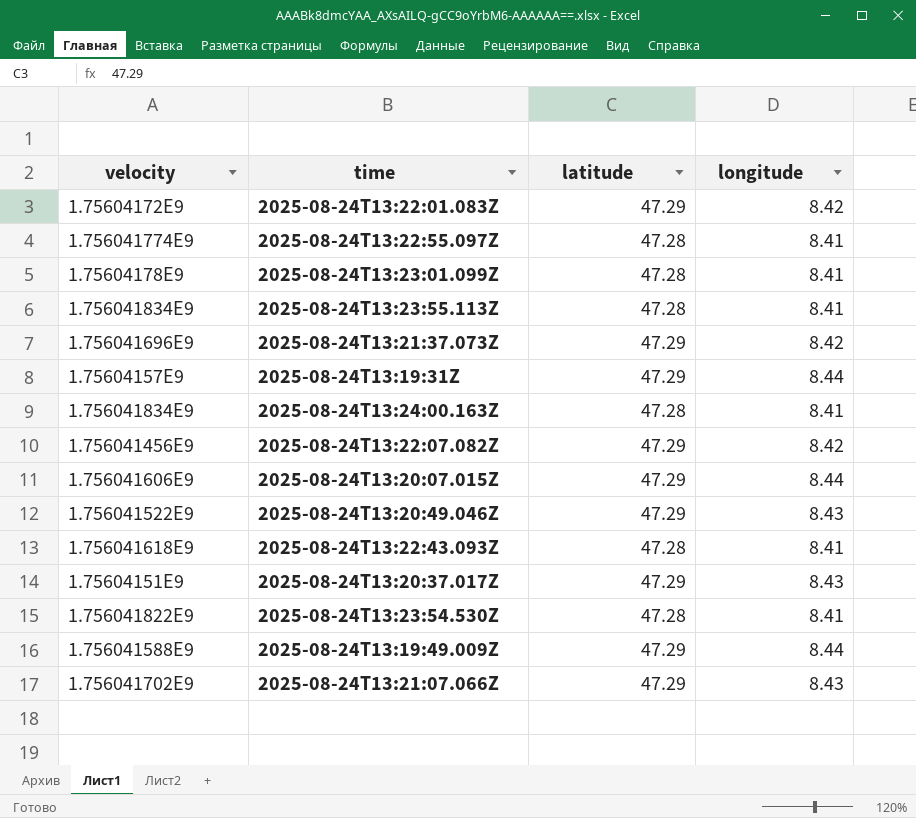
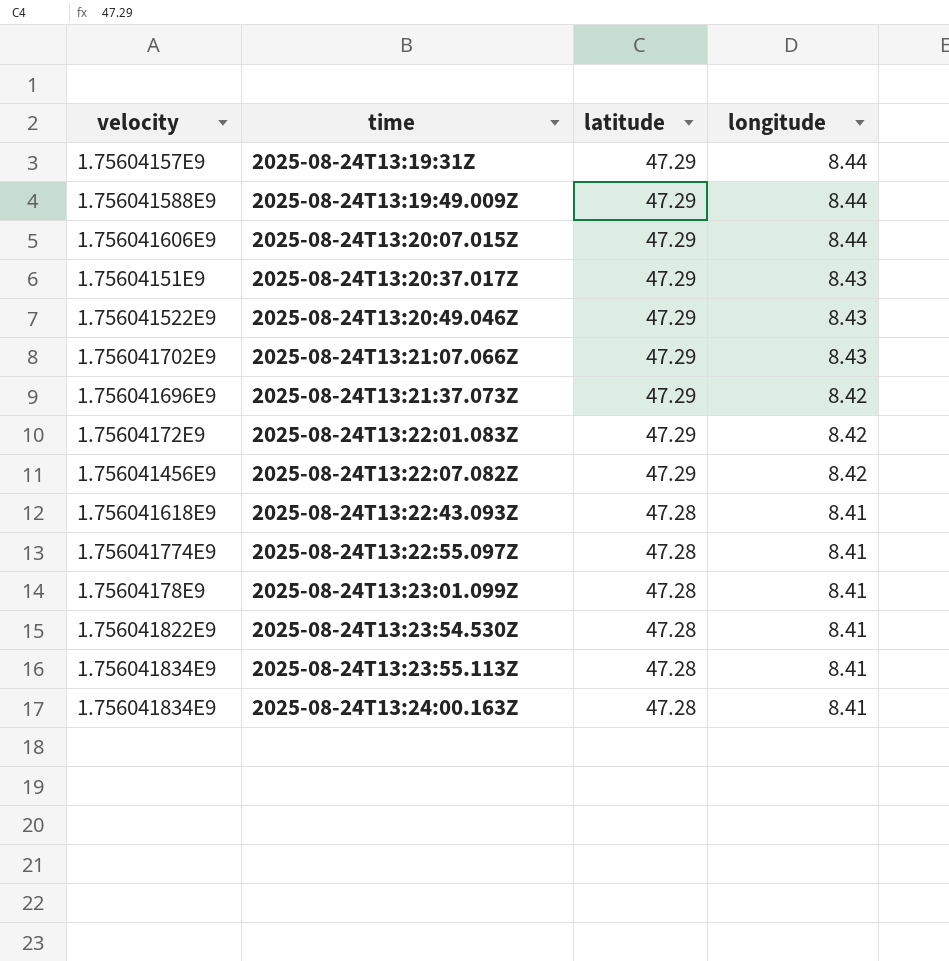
row order: none -> time ascending

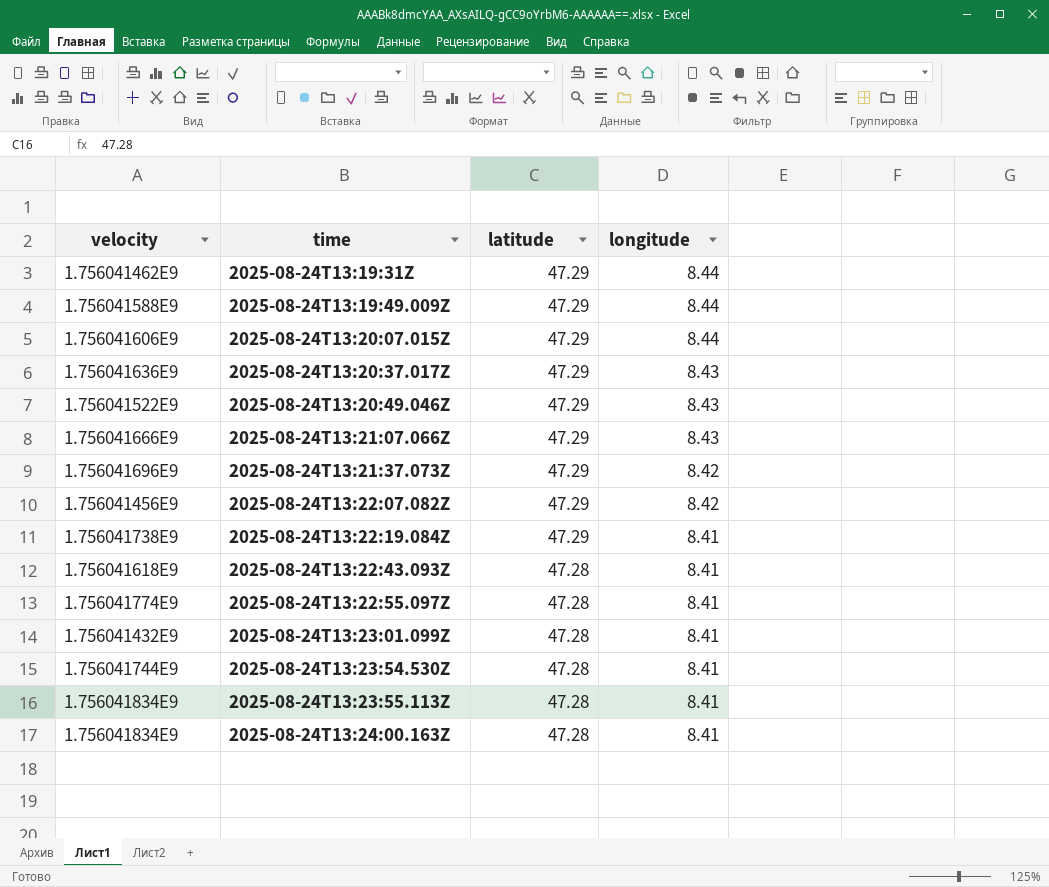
row 2025-08-24T13:22:01.083Z: 1.75604172E9 | 47.29 | 8.42 -> none
2025-08-24T13:19:31Z | velocity: 1.75604157E9 -> 1.756041462E9
2025-08-24T13:20:37.017Z | velocity: 1.75604151E9 -> 1.756041636E9
2025-08-24T13:21:07.066Z | velocity: 1.756041702E9 -> 1.756041666E9
row 2025-08-24T13:22:19.084Z: none -> 1.756041738E9 | 47.29 | 8.41
2025-08-24T13:23:01.099Z | velocity: 1.75604178E9 -> 1.756041432E9
2025-08-24T13:23:54.530Z | velocity: 1.756041822E9 -> 1.756041744E9

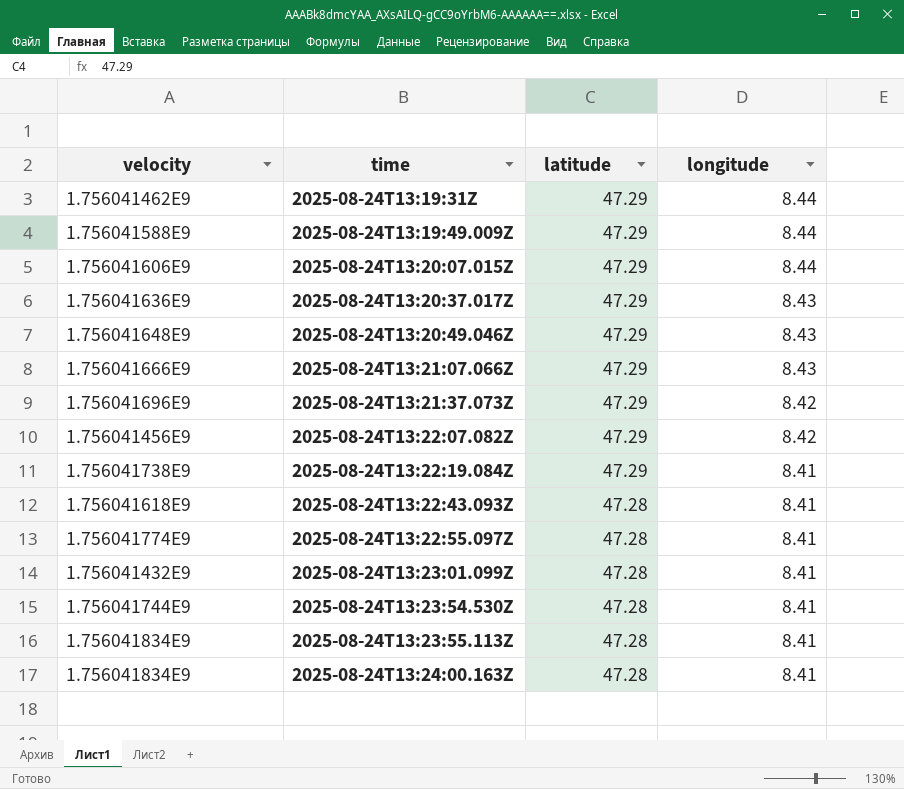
2025-08-24T13:20:49.046Z | velocity: 1.756041522E9 -> 1.756041648E9

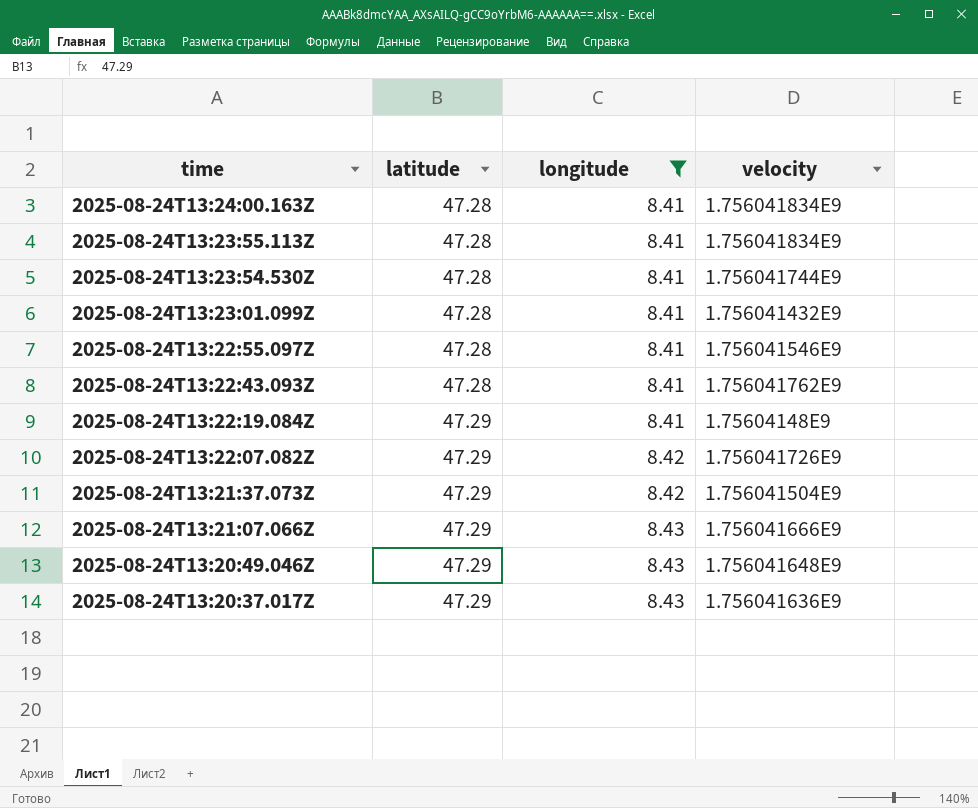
filter: none -> longitude != 8.44
row order: time ascending -> time descending
column velocity | position: 1 -> 4
2025-08-24T13:22:55.097Z | velocity: 1.756041774E9 -> 1.756041546E9
2025-08-24T13:22:43.093Z | velocity: 1.756041618E9 -> 1.756041762E9
2025-08-24T13:22:19.084Z | velocity: 1.756041738E9 -> 1.75604148E9
2025-08-24T13:22:07.082Z | velocity: 1.756041456E9 -> 1.756041726E9
2025-08-24T13:21:37.073Z | velocity: 1.756041696E9 -> 1.756041504E9

